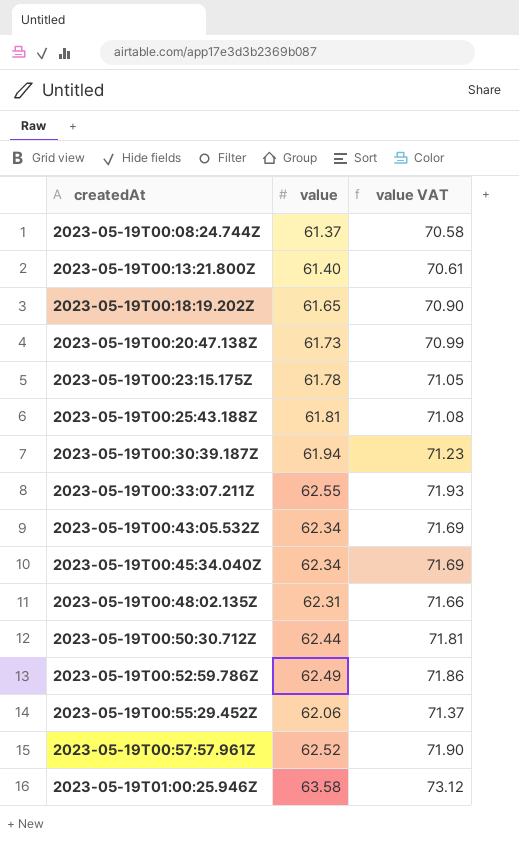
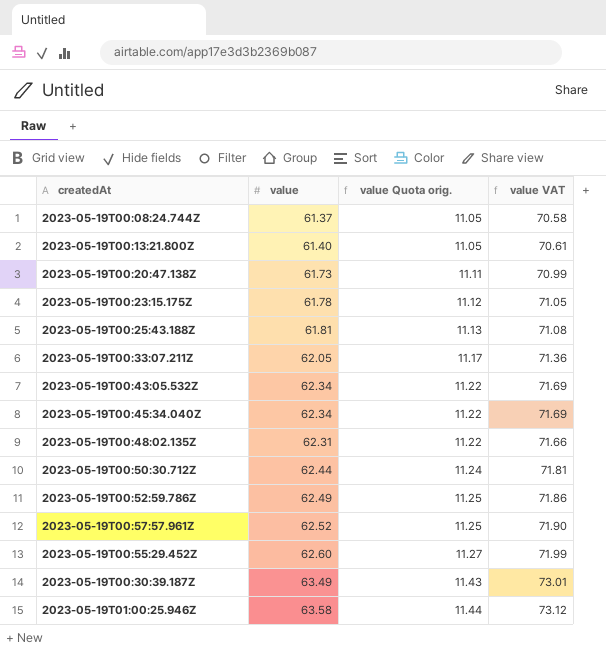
row order: createdAt ascending -> value Quota orig. ascending
column value Quota orig. | formula: none -> [value] * 0.18
row 2023-05-19T00:18:19.202Z: 61.65 | 70.90 -> none
2023-05-19T00:33:07.211Z | value: 62.55 -> 62.05
2023-05-19T00:33:07.211Z | value VAT: 71.93 -> 71.36
2023-05-19T00:55:29.452Z | value: 62.06 -> 62.60
2023-05-19T00:55:29.452Z | value VAT: 71.37 -> 71.99
2023-05-19T00:30:39.187Z | value: 61.94 -> 63.49
2023-05-19T00:30:39.187Z | value VAT: 71.23 -> 73.01

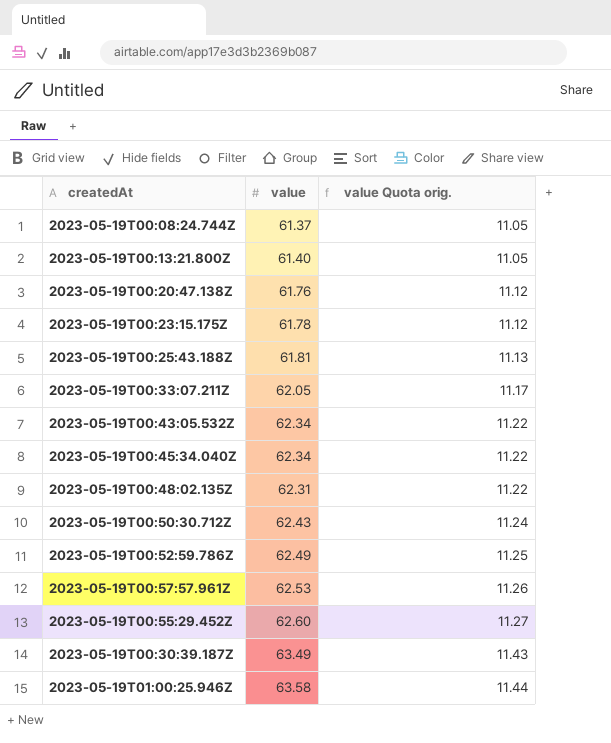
column value VAT | formula: [value] * 1.15 -> none
2023-05-19T00:20:47.138Z | value: 61.73 -> 61.76
2023-05-19T00:20:47.138Z | value Quota orig.: 11.11 -> 11.12
2023-05-19T00:50:30.712Z | value: 62.44 -> 62.43
2023-05-19T00:57:57.961Z | value: 62.52 -> 62.53
2023-05-19T00:57:57.961Z | value Quota orig.: 11.25 -> 11.26

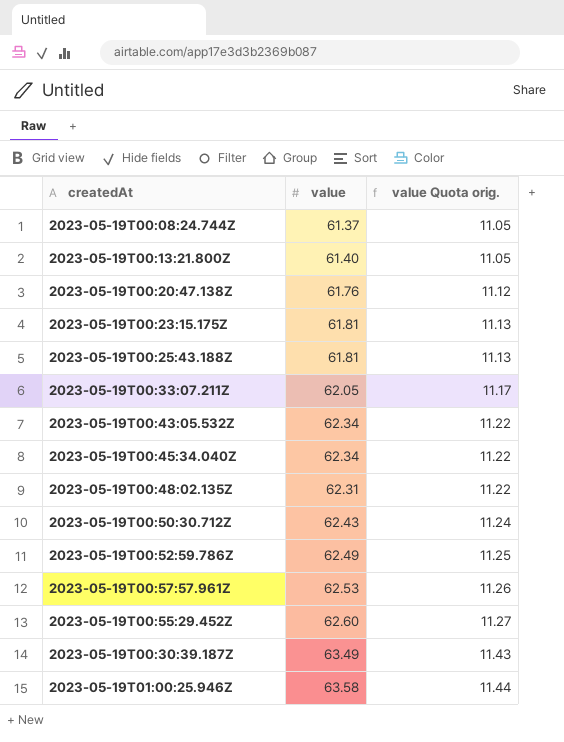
2023-05-19T00:23:15.175Z | value: 61.78 -> 61.81
2023-05-19T00:23:15.175Z | value Quota orig.: 11.12 -> 11.13

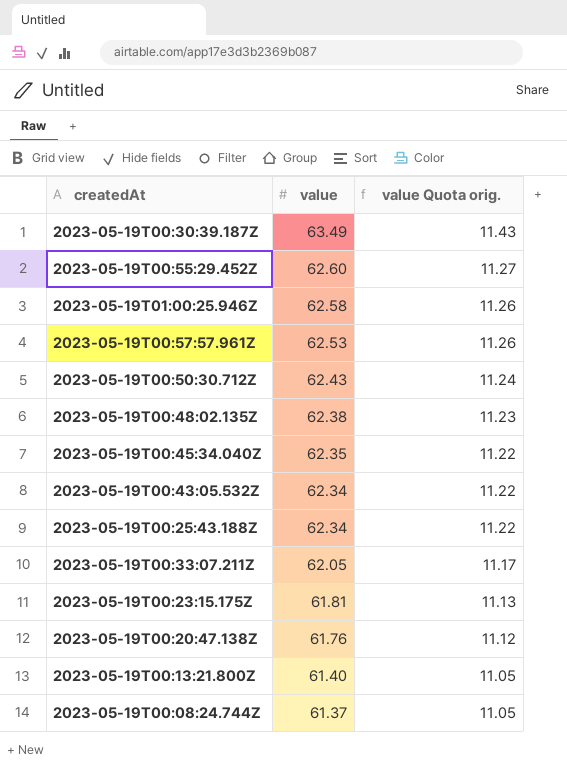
row order: value Quota orig. ascending -> value descending
row 2023-05-19T00:52:59.786Z: 62.49 | 11.25 -> none
2023-05-19T01:00:25.946Z | value: 63.58 -> 62.58
2023-05-19T01:00:25.946Z | value Quota orig.: 11.44 -> 11.26
2023-05-19T00:48:02.135Z | value: 62.31 -> 62.38
2023-05-19T00:48:02.135Z | value Quota orig.: 11.22 -> 11.23
2023-05-19T00:45:34.040Z | value: 62.34 -> 62.35
2023-05-19T00:25:43.188Z | value: 61.81 -> 62.34
2023-05-19T00:25:43.188Z | value Quota orig.: 11.13 -> 11.22

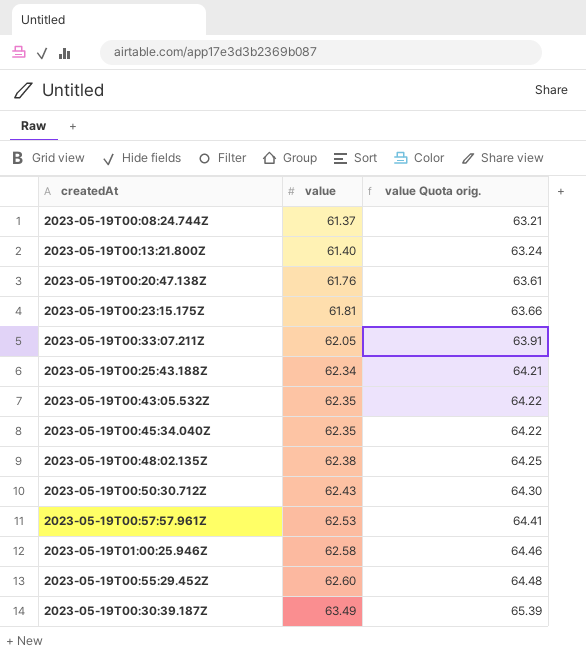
row order: value descending -> value ascending
column value Quota orig. | formula: [value] * 0.18 -> [value] * 1.03
2023-05-19T00:43:05.532Z | value: 62.34 -> 62.35

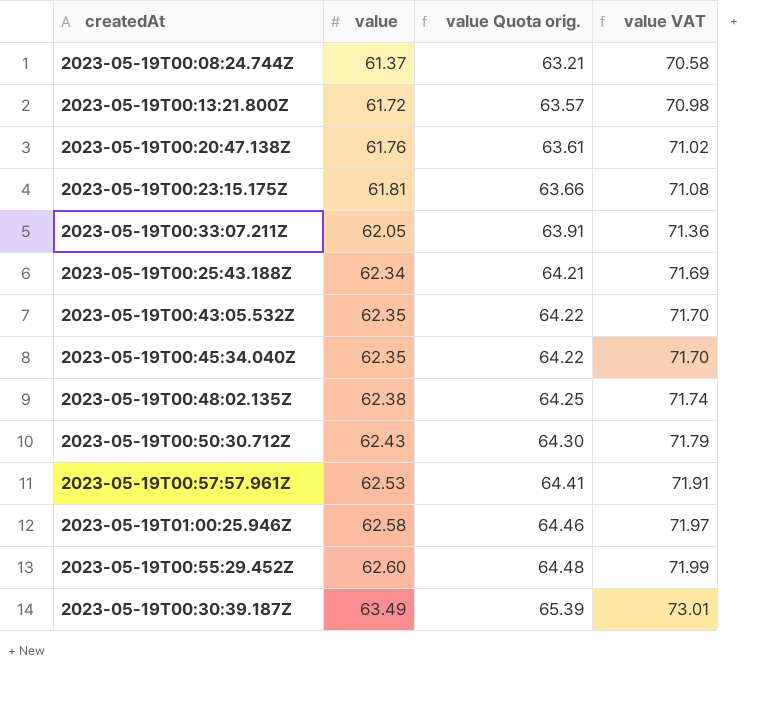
column value VAT | formula: none -> [value] * 1.15
2023-05-19T00:13:21.800Z | value: 61.40 -> 61.72
2023-05-19T00:13:21.800Z | value Quota orig.: 63.24 -> 63.57

